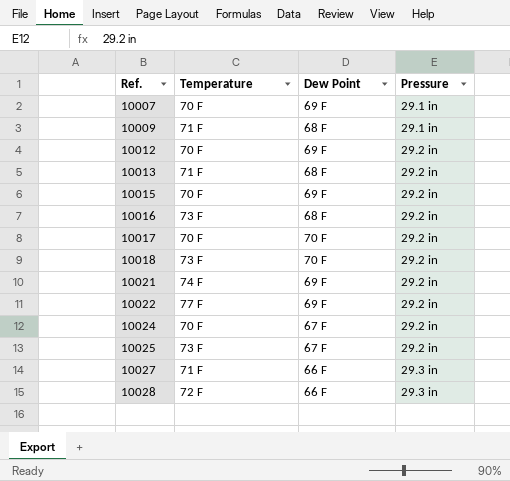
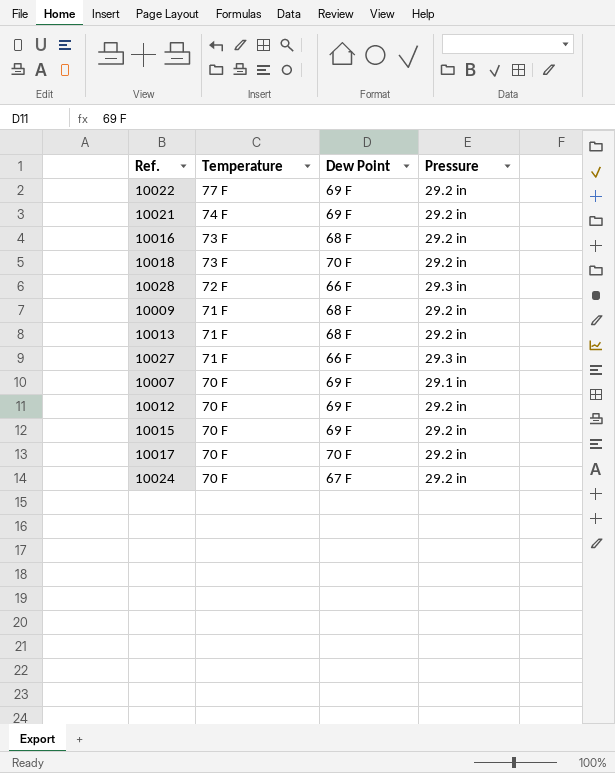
row order: Ref. ascending -> Temperature descending
row 10025: 73 F | 67 F | 29.2 in -> none
10009 | Pressure: 29.1 in -> 29.2 in

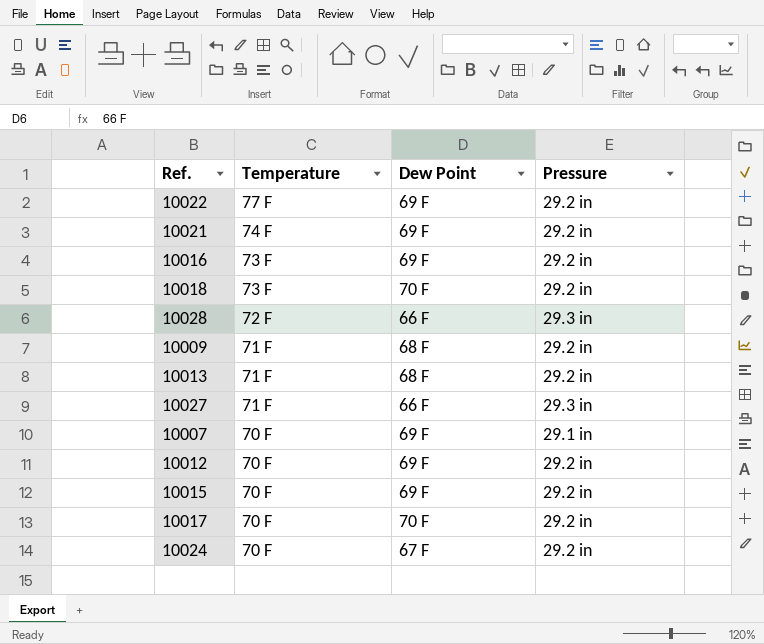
10016 | Dew Point: 68 F -> 69 F

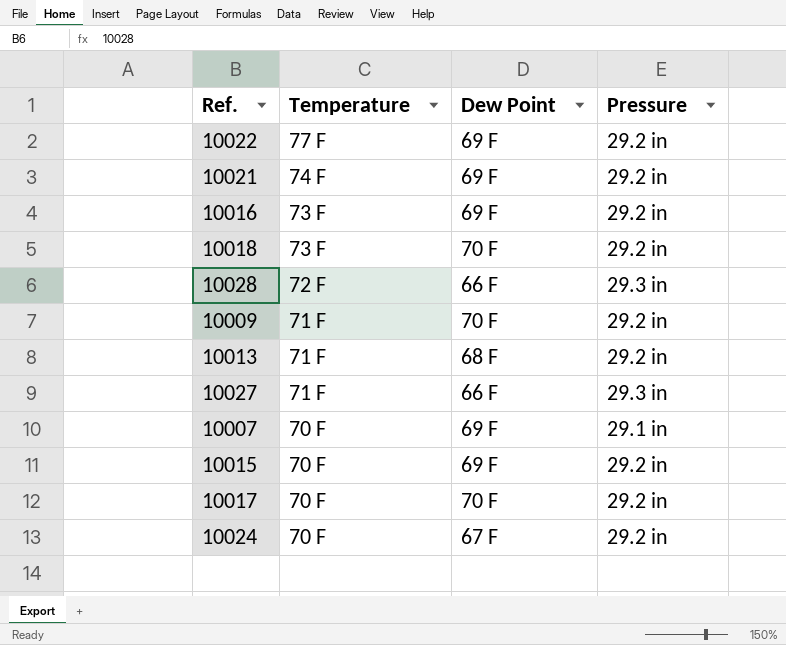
row 10012: 70 F | 69 F | 29.2 in -> none
10009 | Dew Point: 68 F -> 70 F

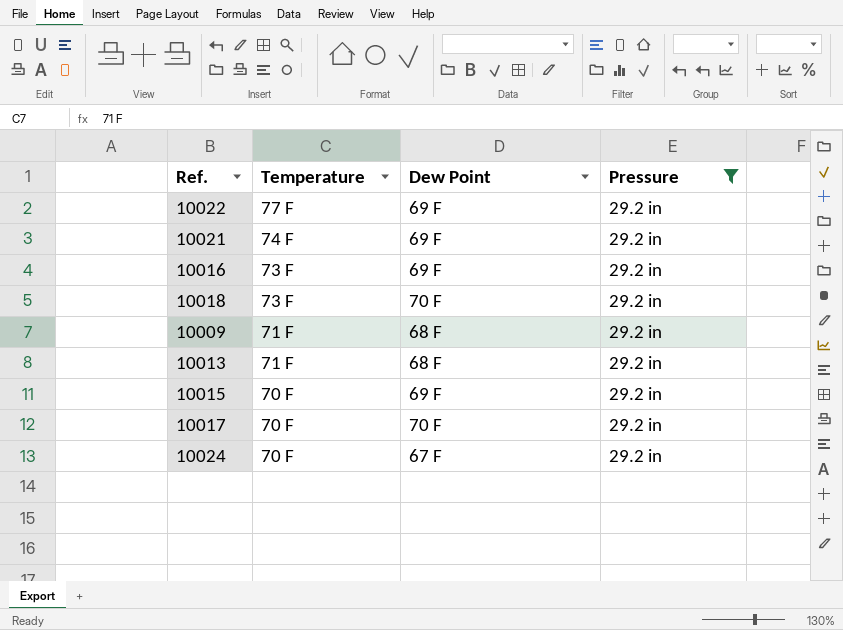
filter: none -> Pressure = 29.2 in
10009 | Dew Point: 70 F -> 68 F

